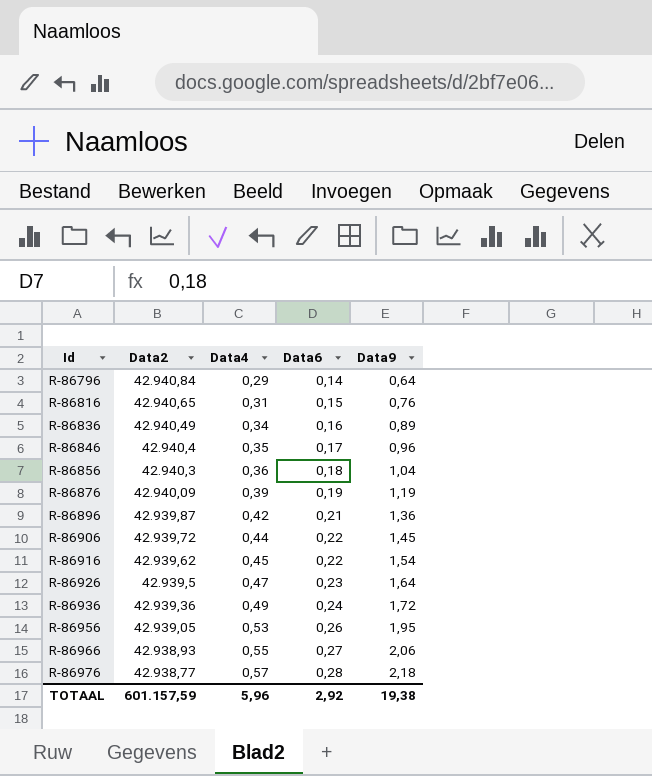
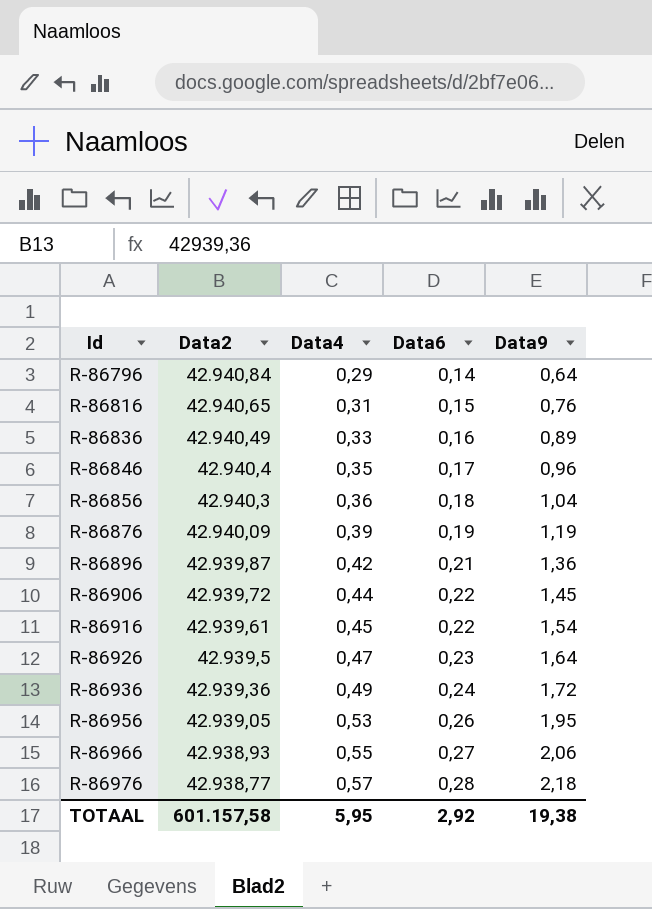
R-86836 | Data4: 0,34 -> 0,33
R-86916 | Data2: 42.939,62 -> 42.939,61
TOTAAL | Data2: 601.157,59 -> 601.157,58
TOTAAL | Data4: 5,96 -> 5,95

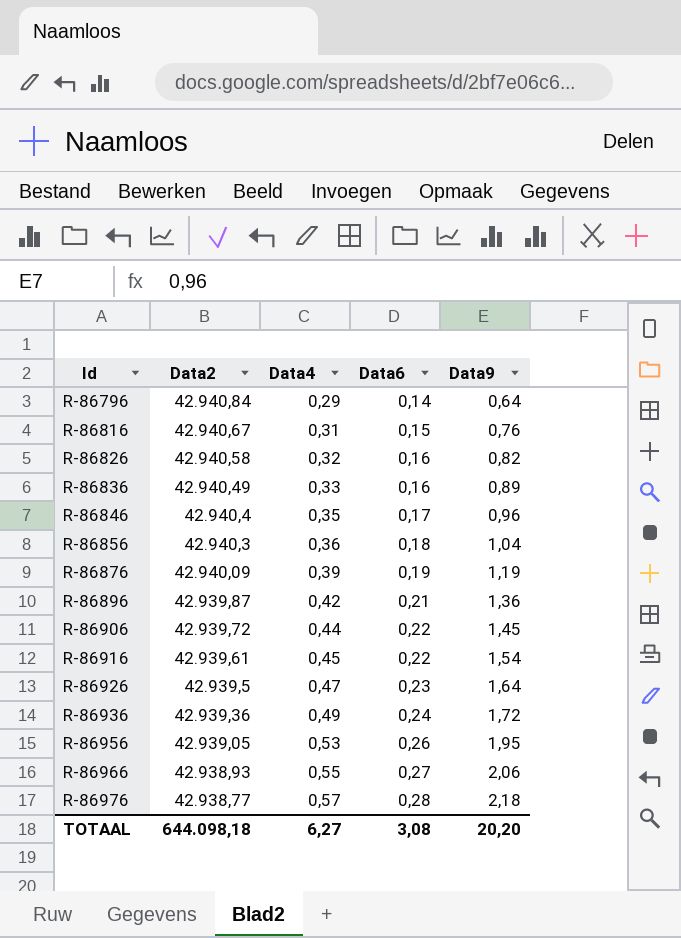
R-86816 | Data2: 42.940,65 -> 42.940,67
row R-86826: none -> 42.940,58 | 0,32 | 0,16 | 0,82
TOTAAL | Data2: 601.157,58 -> 644.098,18
TOTAAL | Data4: 5,95 -> 6,27
TOTAAL | Data6: 2,92 -> 3,08
TOTAAL | Data9: 19,38 -> 20,20

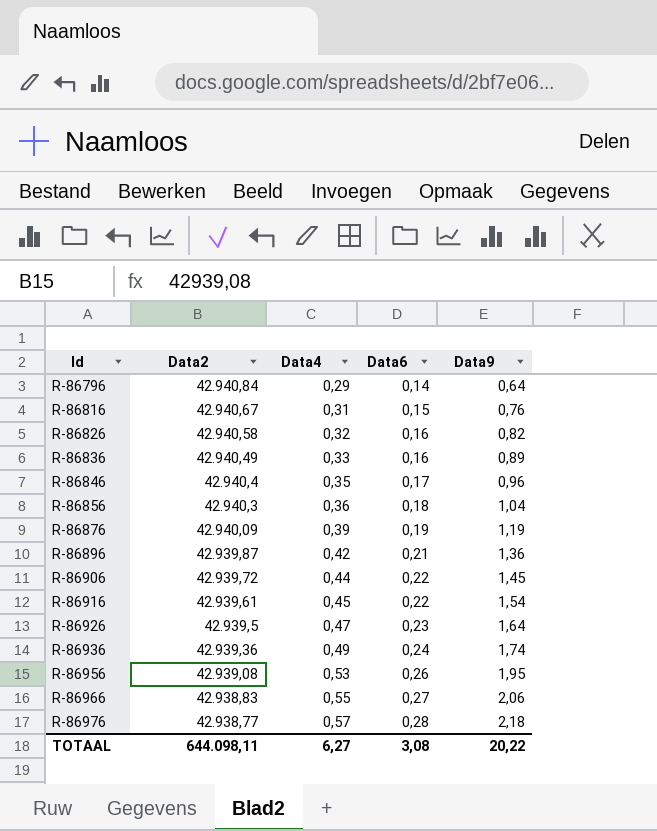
R-86936 | Data9: 1,72 -> 1,74
R-86956 | Data2: 42.939,05 -> 42.939,08
R-86966 | Data2: 42.938,93 -> 42.938,83
TOTAAL | Data2: 644.098,18 -> 644.098,11
TOTAAL | Data9: 20,20 -> 20,22

